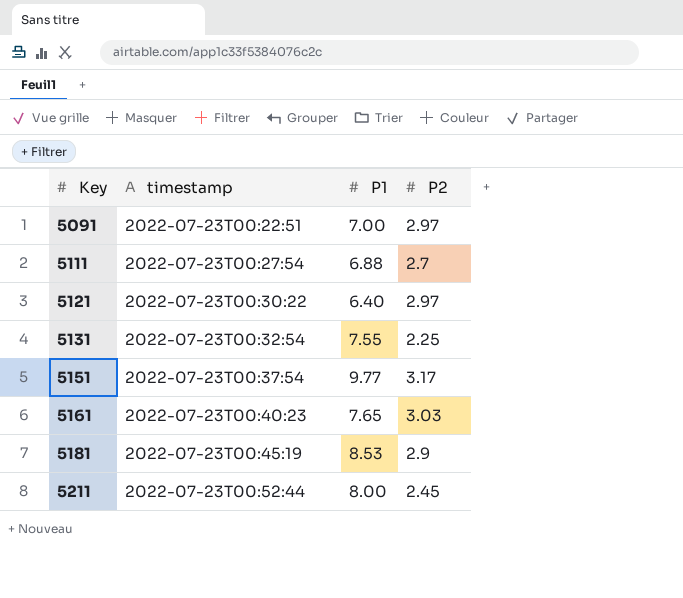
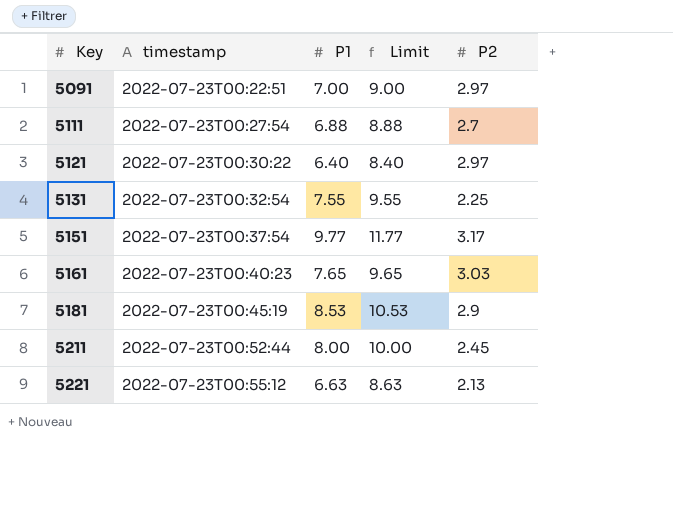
column Limit | formula: none -> [P1] + 2
row 5221: none -> 2022-07-23T00:55:12 | 6.63 | 8.63 | 2.13

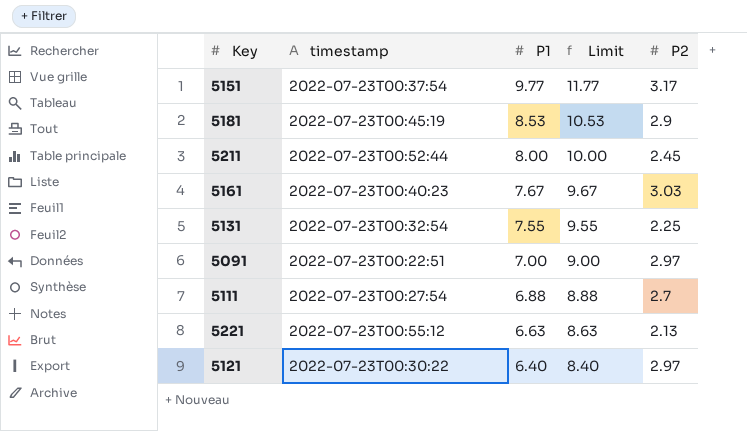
row order: Key ascending -> P1 descending
5161 | P1: 7.65 -> 7.67
5161 | Limit: 9.65 -> 9.67

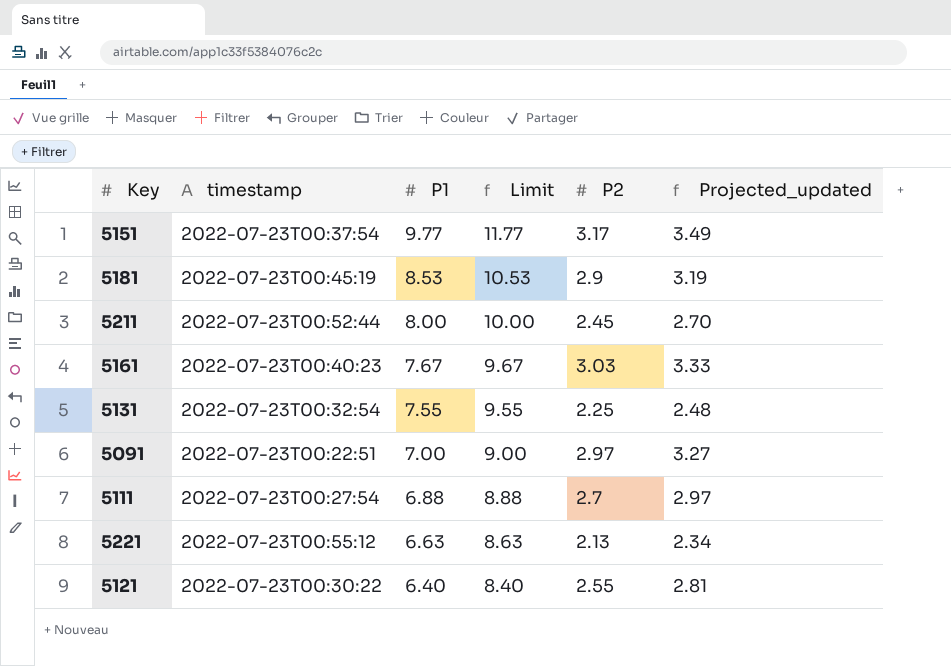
column Projected_updated | formula: none -> [P2] * 1.1
5121 | P2: 2.97 -> 2.55

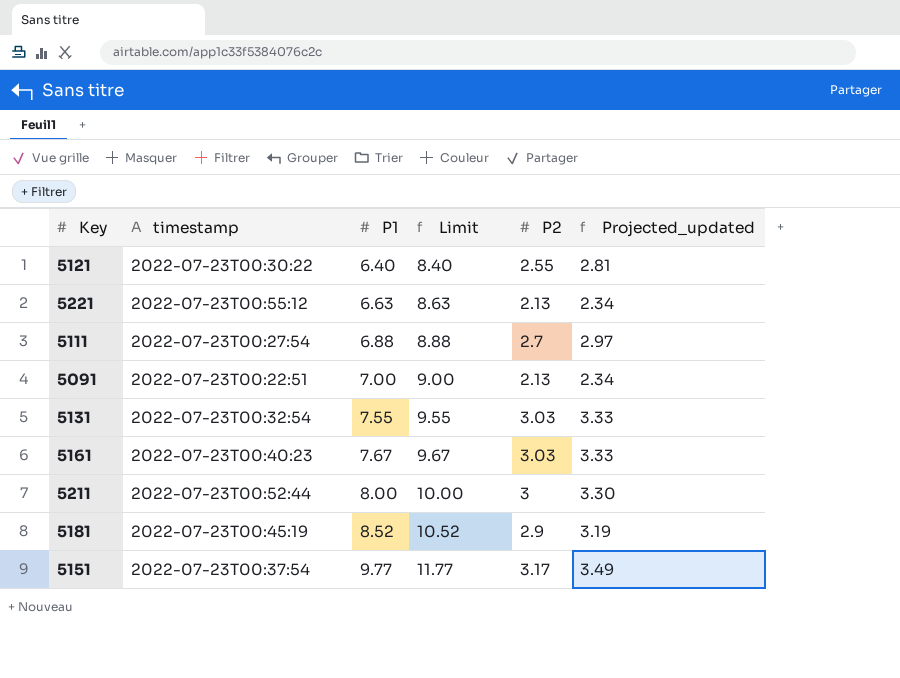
row order: P1 descending -> P1 ascending
5091 | P2: 2.97 -> 2.13
5091 | Projected_updated: 3.27 -> 2.34
5131 | P2: 2.25 -> 3.03
5131 | Projected_updated: 2.48 -> 3.33
5211 | P2: 2.45 -> 3
5211 | Projected_updated: 2.70 -> 3.30
5181 | P1: 8.53 -> 8.52
5181 | Limit: 10.53 -> 10.52

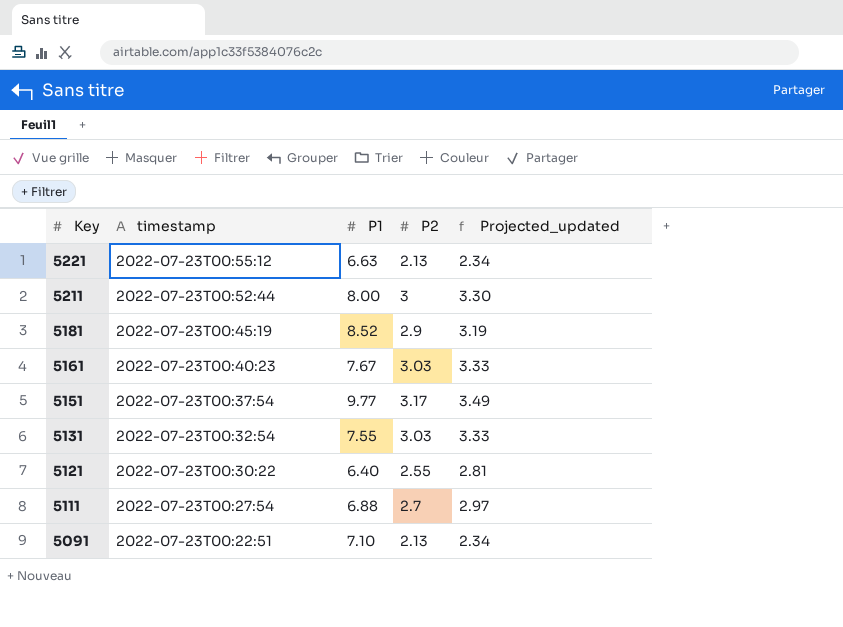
row order: P1 ascending -> Key descending
column Limit | formula: [P1] + 2 -> none
5091 | P1: 7.00 -> 7.10

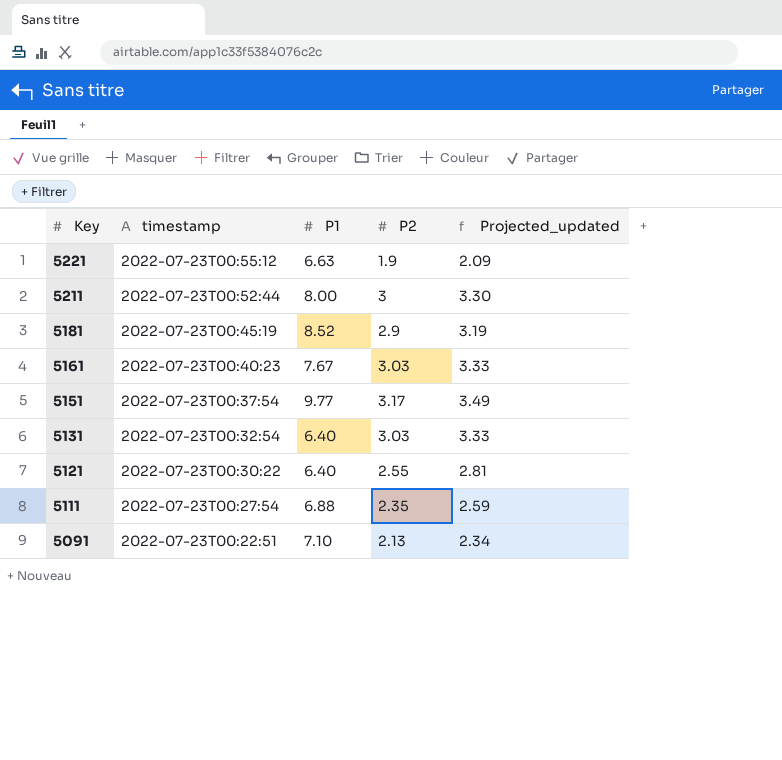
5221 | P2: 2.13 -> 1.9
5221 | Projected_updated: 2.34 -> 2.09
5131 | P1: 7.55 -> 6.40
5111 | P2: 2.7 -> 2.35
5111 | Projected_updated: 2.97 -> 2.59

